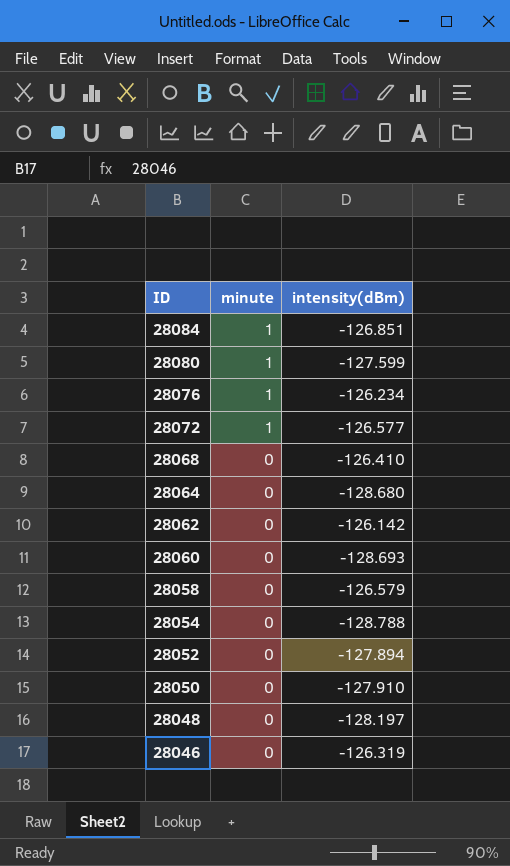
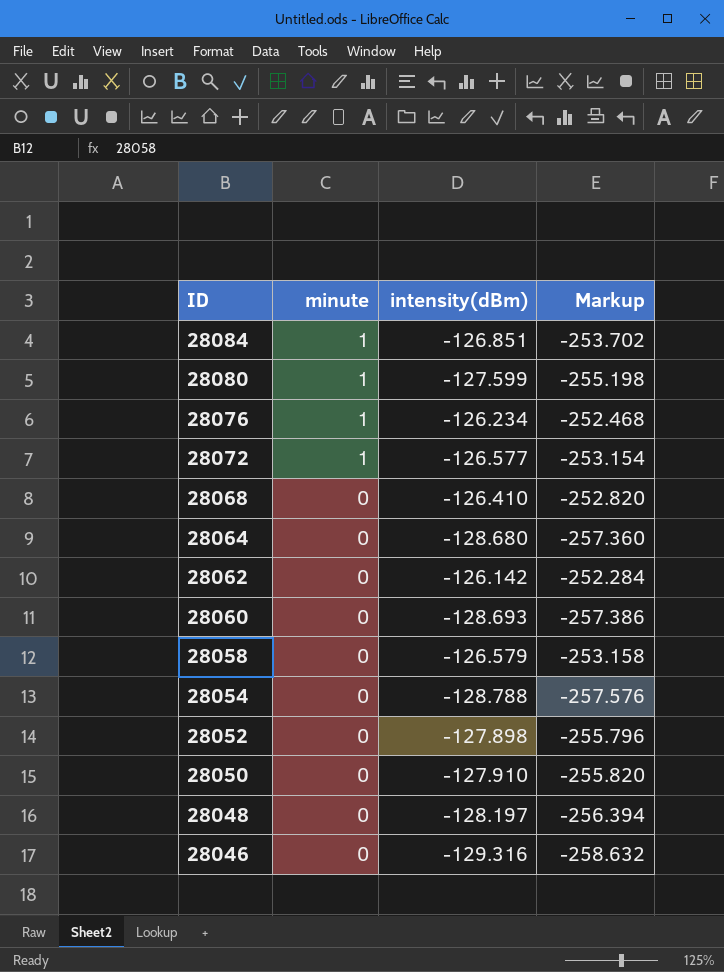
column Markup | formula: none -> [intensity(dBm)] * 2
28052 | intensity(dBm): -127.894 -> -127.898
28046 | intensity(dBm): -126.319 -> -129.316

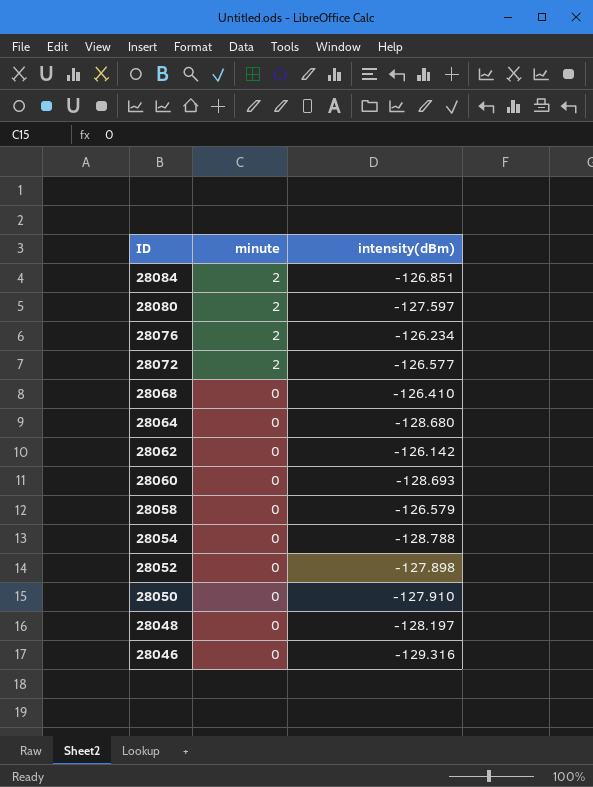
column Markup | formula: [intensity(dBm)] * 2 -> none
28084 | minute: 1 -> 2
28080 | minute: 1 -> 2
28080 | intensity(dBm): -127.599 -> -127.597
28076 | minute: 1 -> 2
28072 | minute: 1 -> 2

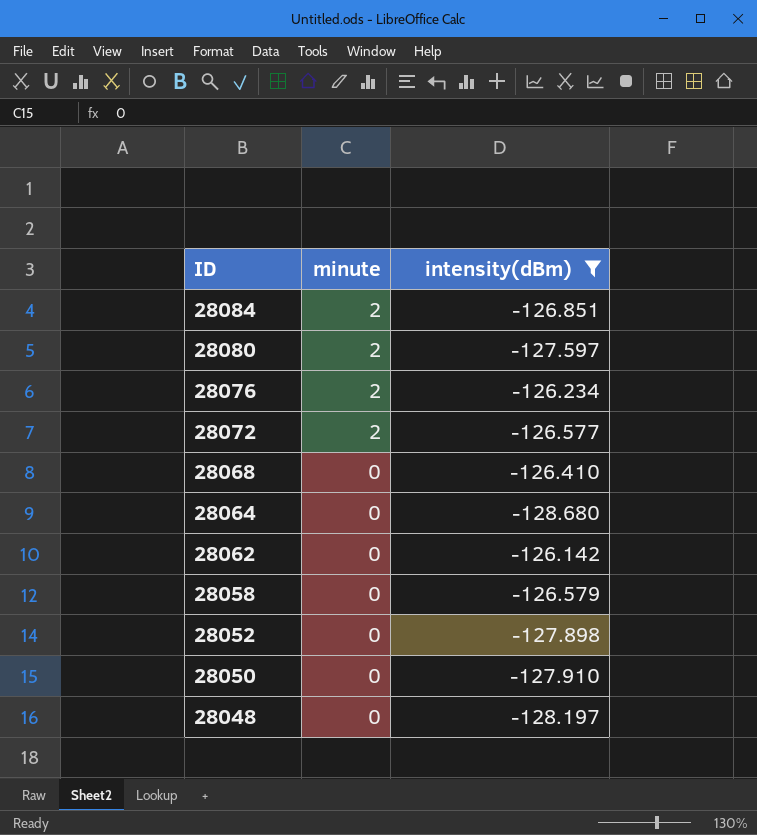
filter: none -> intensity(dBm) >= -128.680

